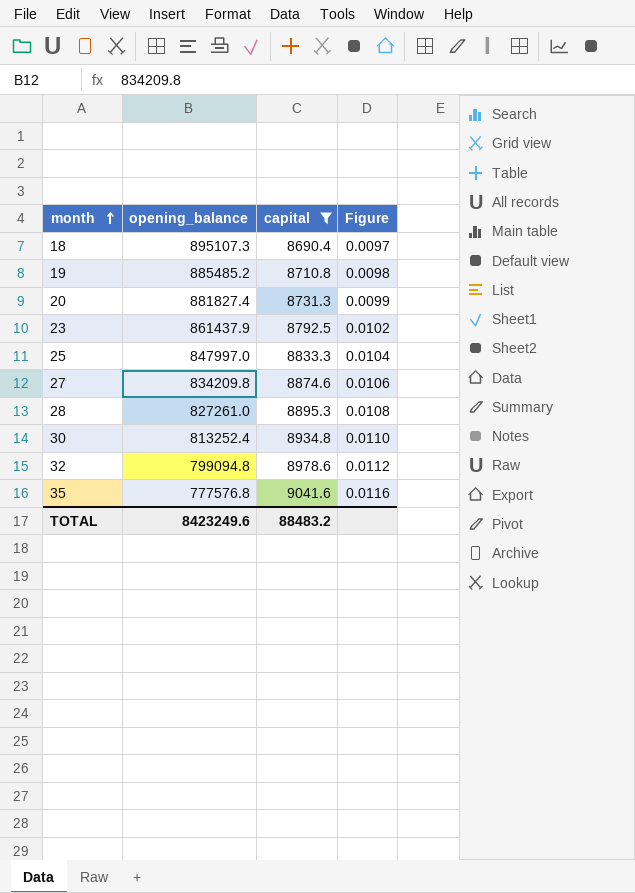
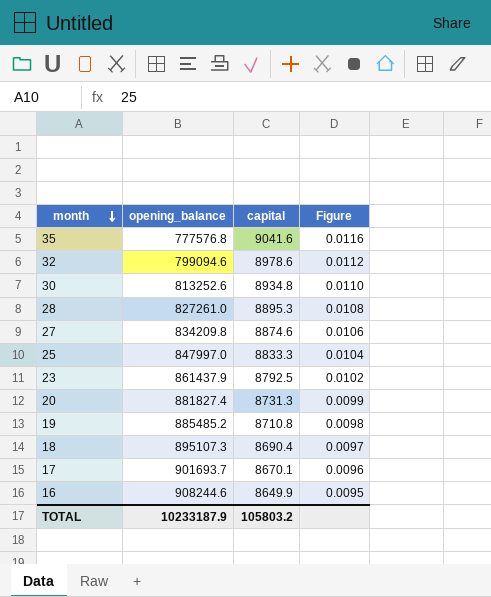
filter: capital >= 8690.4 -> none
row order: month ascending -> month descending
32 | opening_balance: 799094.8 -> 799094.6
30 | opening_balance: 813252.4 -> 813252.6
TOTAL | opening_balance: 8423249.6 -> 10233187.9
TOTAL | capital: 88483.2 -> 105803.2

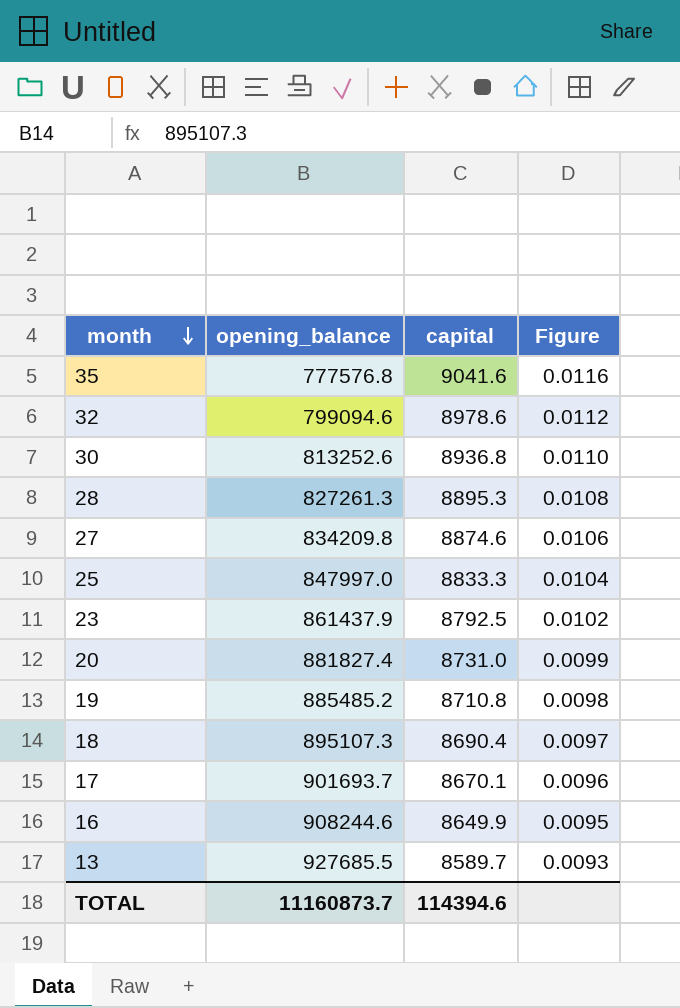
30 | capital: 8934.8 -> 8936.8
28 | opening_balance: 827261.0 -> 827261.3
20 | capital: 8731.3 -> 8731.0
row 13: none -> 927685.5 | 8589.7 | 0.0093
TOTAL | opening_balance: 10233187.9 -> 11160873.7
TOTAL | capital: 105803.2 -> 114394.6

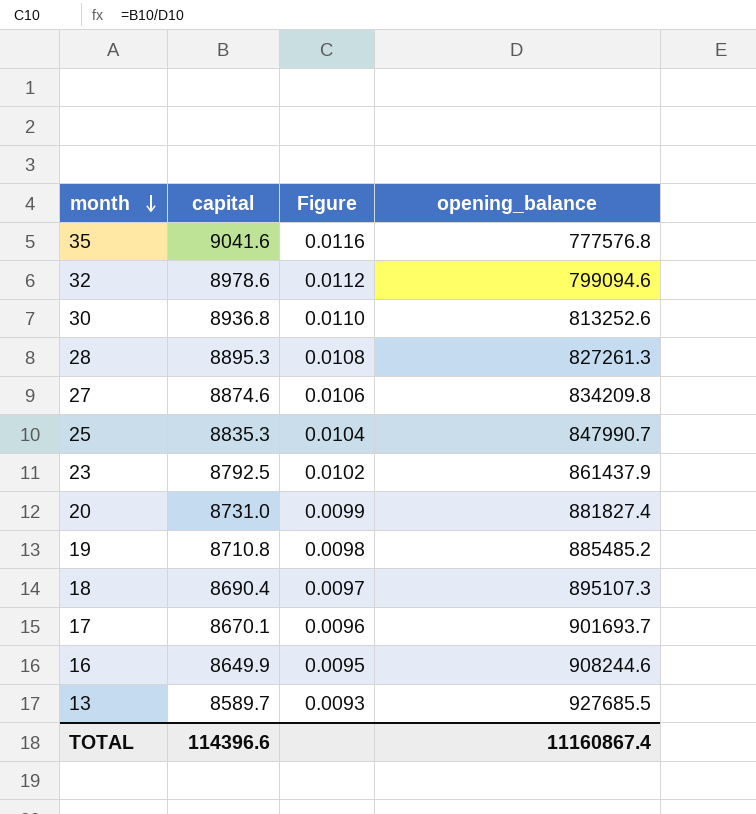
column opening_balance | position: 2 -> 4
25 | capital: 8833.3 -> 8835.3
25 | opening_balance: 847997.0 -> 847990.7
TOTAL | capital: 114394.6 -> 114396.6
TOTAL | opening_balance: 11160873.7 -> 11160867.4

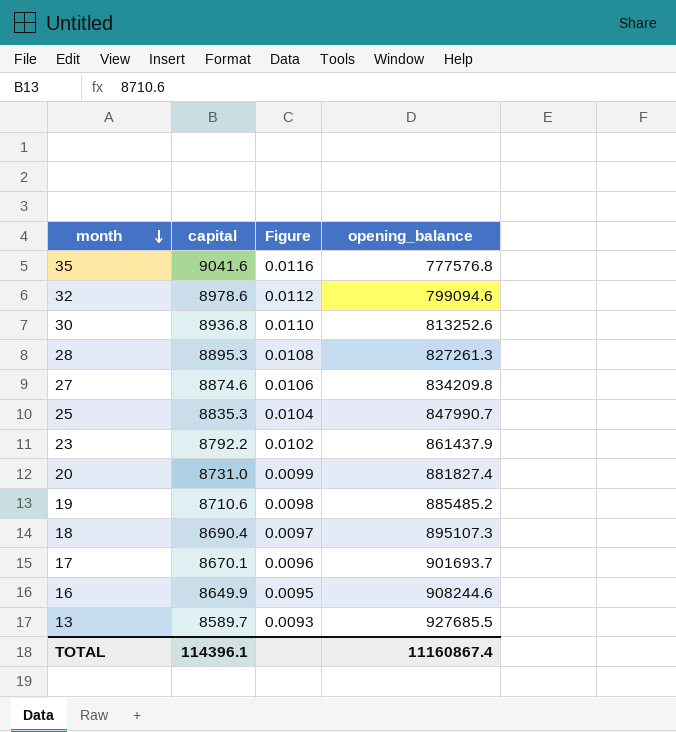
23 | capital: 8792.5 -> 8792.2
19 | capital: 8710.8 -> 8710.6
TOTAL | capital: 114396.6 -> 114396.1

